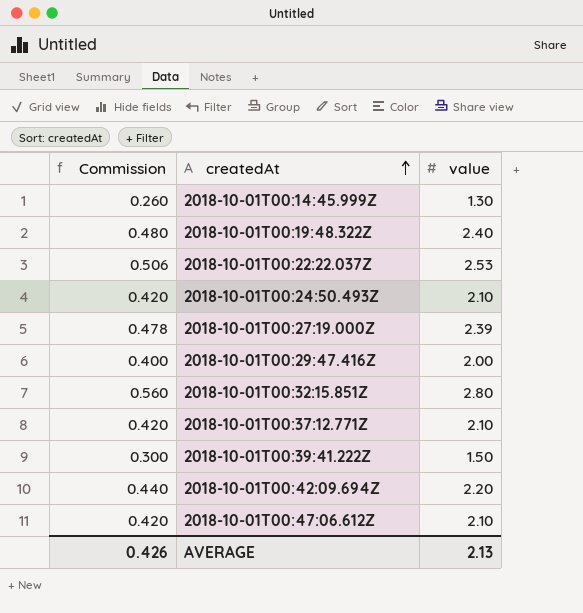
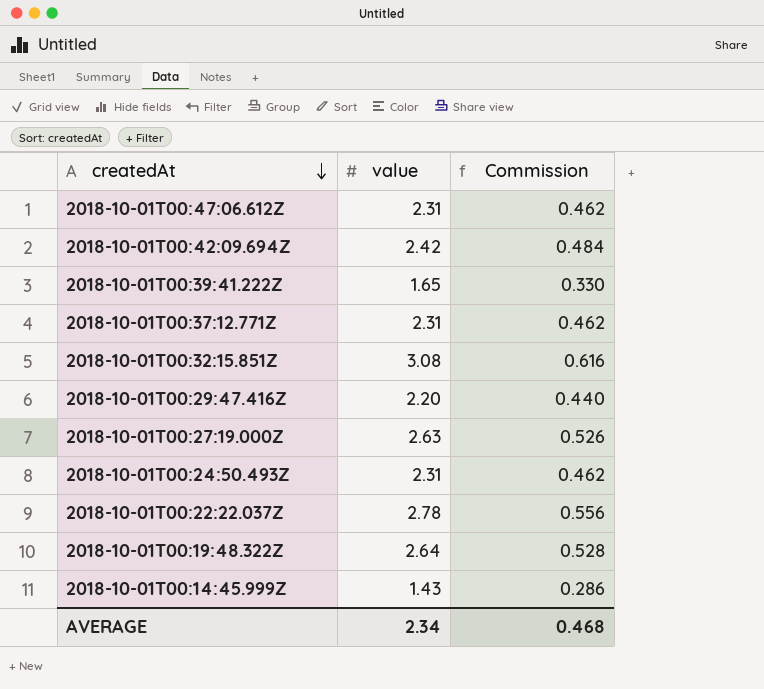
row order: createdAt ascending -> createdAt descending
column Commission | position: 1 -> 3
2018-10-01T00:47:06.612Z | value: 2.10 -> 2.31
2018-10-01T00:47:06.612Z | Commission: 0.420 -> 0.462
2018-10-01T00:42:09.694Z | value: 2.20 -> 2.42
2018-10-01T00:42:09.694Z | Commission: 0.440 -> 0.484
2018-10-01T00:39:41.222Z | value: 1.50 -> 1.65
2018-10-01T00:39:41.222Z | Commission: 0.300 -> 0.330
2018-10-01T00:37:12.771Z | value: 2.10 -> 2.31
2018-10-01T00:37:12.771Z | Commission: 0.420 -> 0.462
2018-10-01T00:32:15.851Z | value: 2.80 -> 3.08
2018-10-01T00:32:15.851Z | Commission: 0.560 -> 0.616
2018-10-01T00:29:47.416Z | value: 2.00 -> 2.20
2018-10-01T00:29:47.416Z | Commission: 0.400 -> 0.440
2018-10-01T00:27:19.000Z | value: 2.39 -> 2.63
2018-10-01T00:27:19.000Z | Commission: 0.478 -> 0.526
2018-10-01T00:24:50.493Z | value: 2.10 -> 2.31
2018-10-01T00:24:50.493Z | Commission: 0.420 -> 0.462
2018-10-01T00:22:22.037Z | value: 2.53 -> 2.78
2018-10-01T00:22:22.037Z | Commission: 0.506 -> 0.556
2018-10-01T00:19:48.322Z | value: 2.40 -> 2.64
2018-10-01T00:19:48.322Z | Commission: 0.480 -> 0.528
2018-10-01T00:14:45.999Z | value: 1.30 -> 1.43
2018-10-01T00:14:45.999Z | Commission: 0.260 -> 0.286
AVERAGE | value: 2.13 -> 2.34
AVERAGE | Commission: 0.426 -> 0.468

